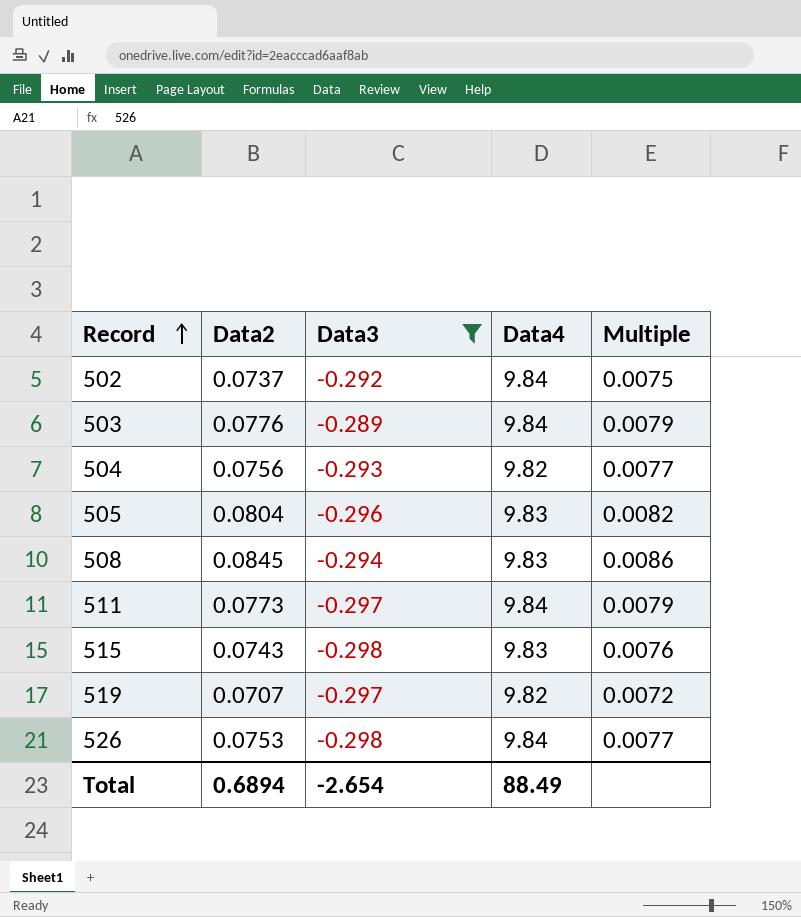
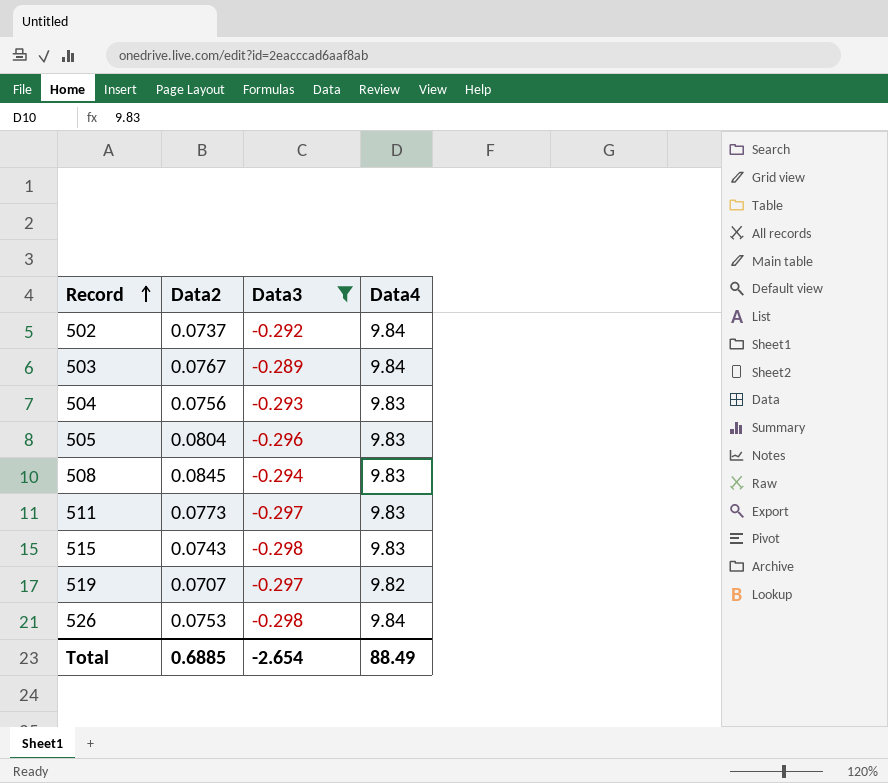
column Multiple | formula: [Data2] / [Data4] -> none
503 | Data2: 0.0776 -> 0.0767
504 | Data4: 9.82 -> 9.83
511 | Data4: 9.84 -> 9.83
Total | Data2: 0.6894 -> 0.6885

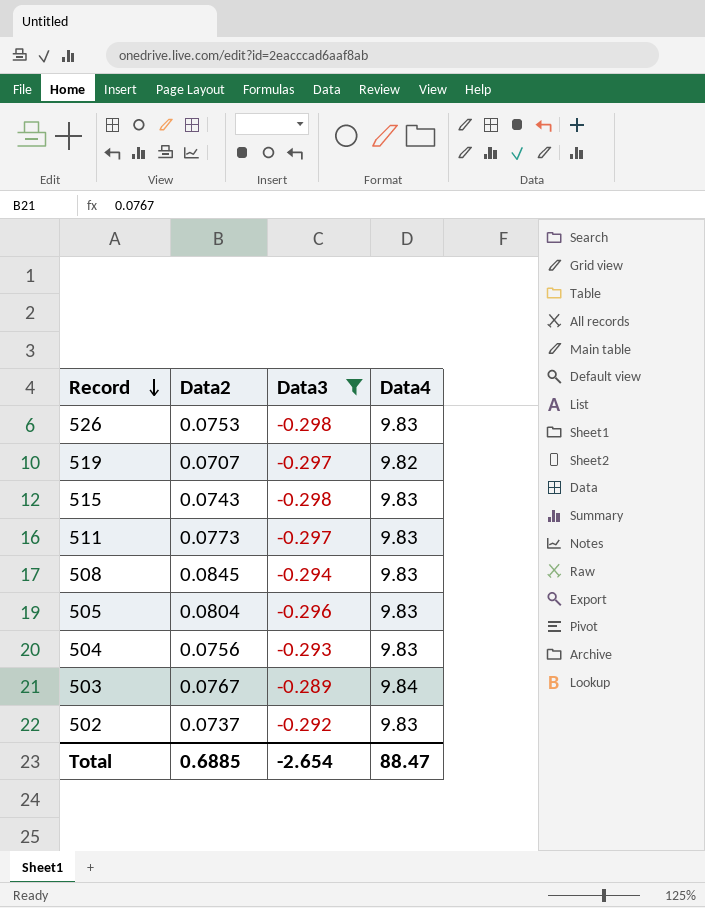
row order: Record ascending -> Record descending
526 | Data4: 9.84 -> 9.83
502 | Data4: 9.84 -> 9.83
Total | Data4: 88.49 -> 88.47

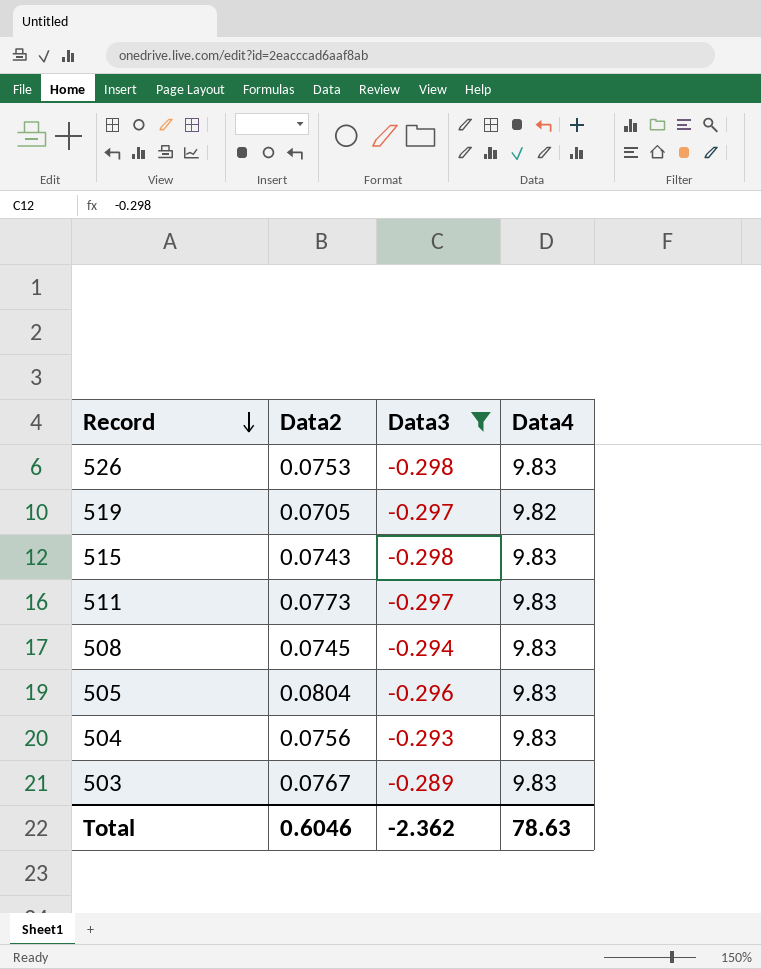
row 502: 0.0737 | -0.292 | 9.83 -> none
519 | Data2: 0.0707 -> 0.0705
508 | Data2: 0.0845 -> 0.0745
503 | Data4: 9.84 -> 9.83
Total | Data2: 0.6885 -> 0.6046
Total | Data3: -2.654 -> -2.362
Total | Data4: 88.47 -> 78.63

